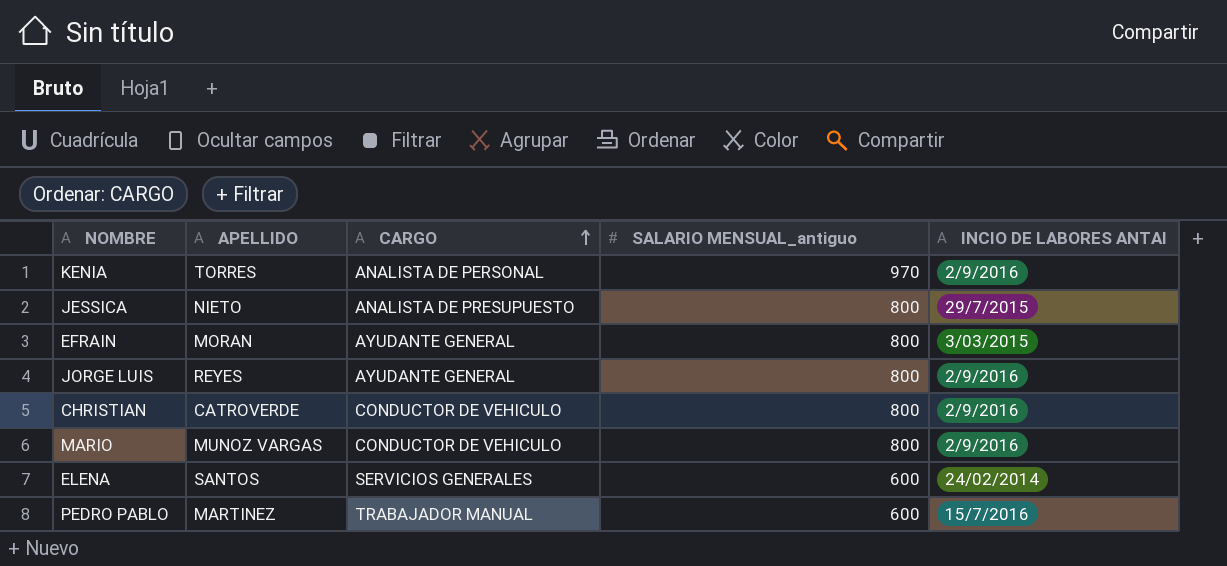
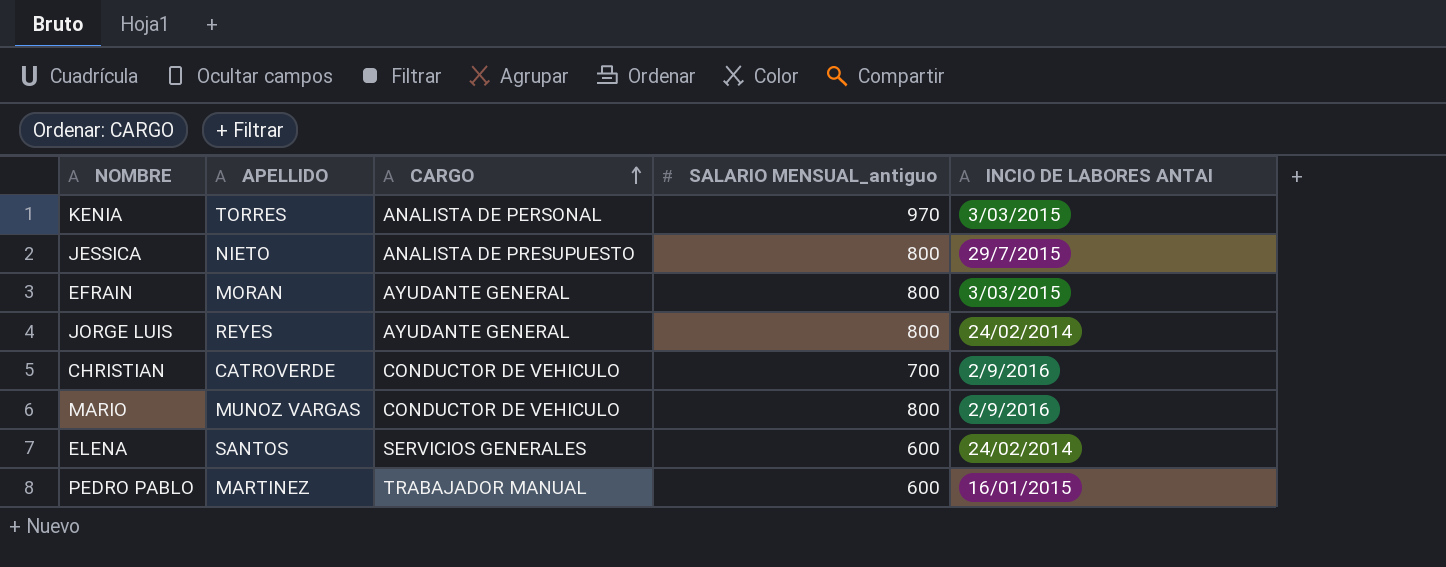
KENIA | INCIO DE LABORES ANTAI: 2/9/2016 -> 3/03/2015
JORGE LUIS | INCIO DE LABORES ANTAI: 2/9/2016 -> 24/02/2014
CHRISTIAN | SALARIO MENSUAL_antiguo: 800 -> 700
PEDRO PABLO | INCIO DE LABORES ANTAI: 15/7/2016 -> 16/01/2015

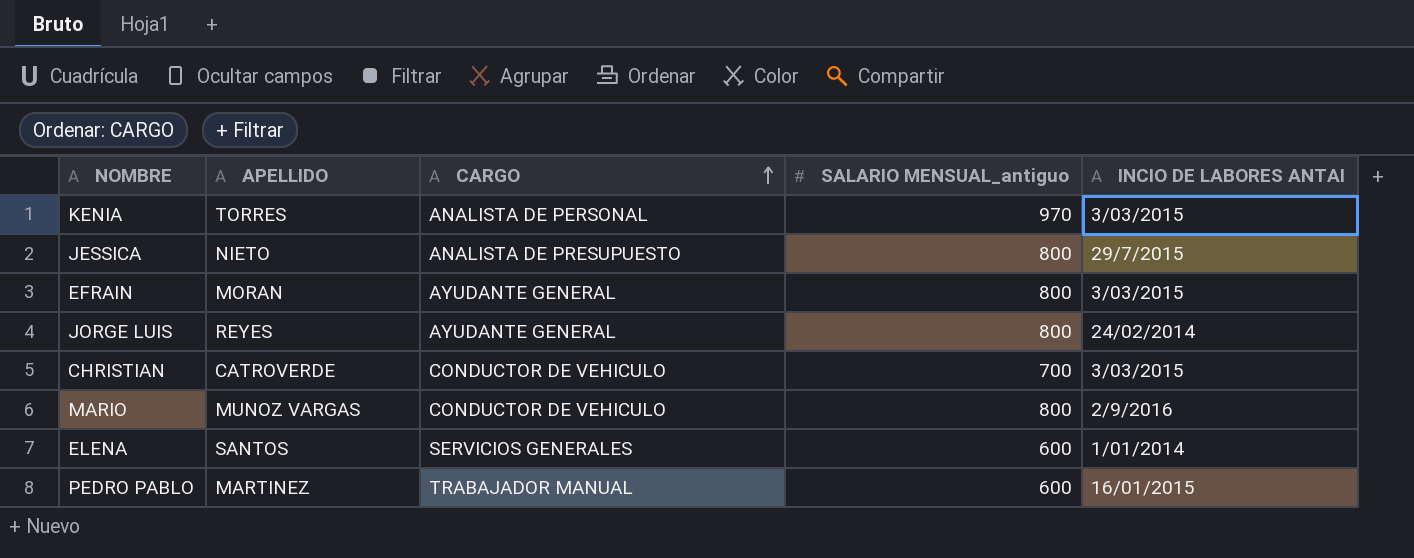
CHRISTIAN | INCIO DE LABORES ANTAI: 2/9/2016 -> 3/03/2015
ELENA | INCIO DE LABORES ANTAI: 24/02/2014 -> 1/01/2014

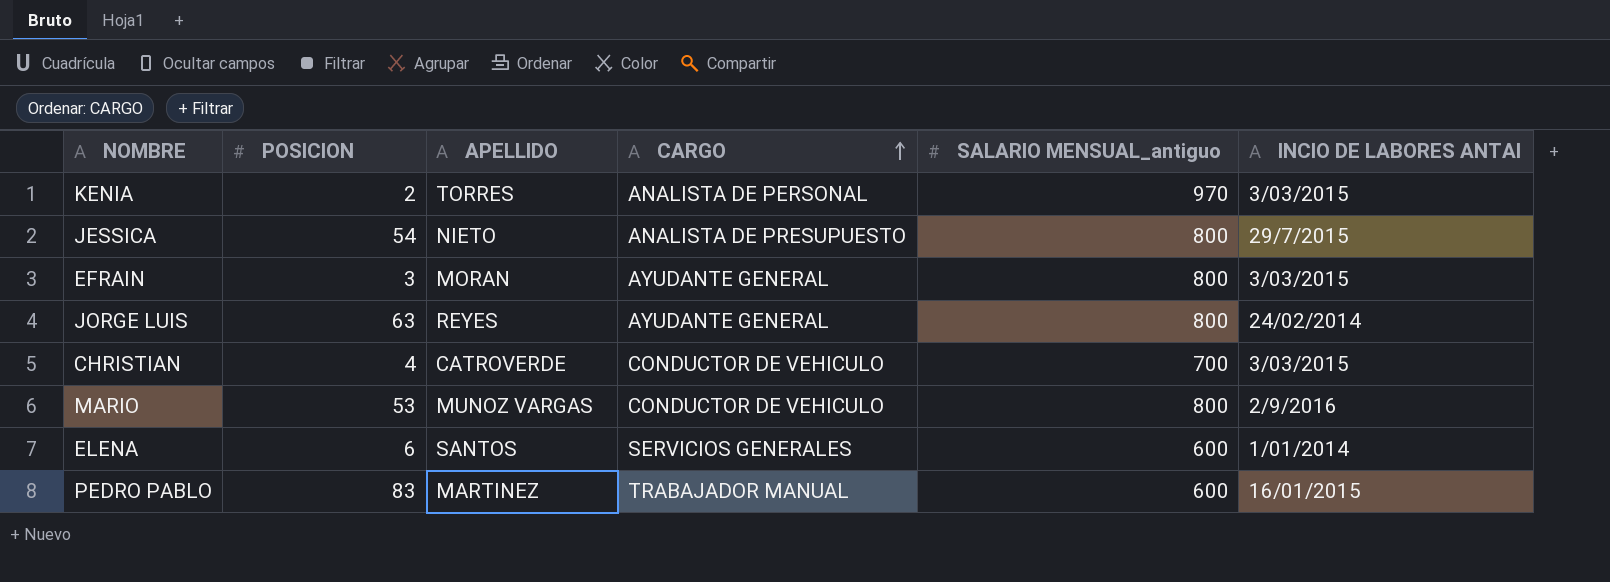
column POSICION | position: none -> 2

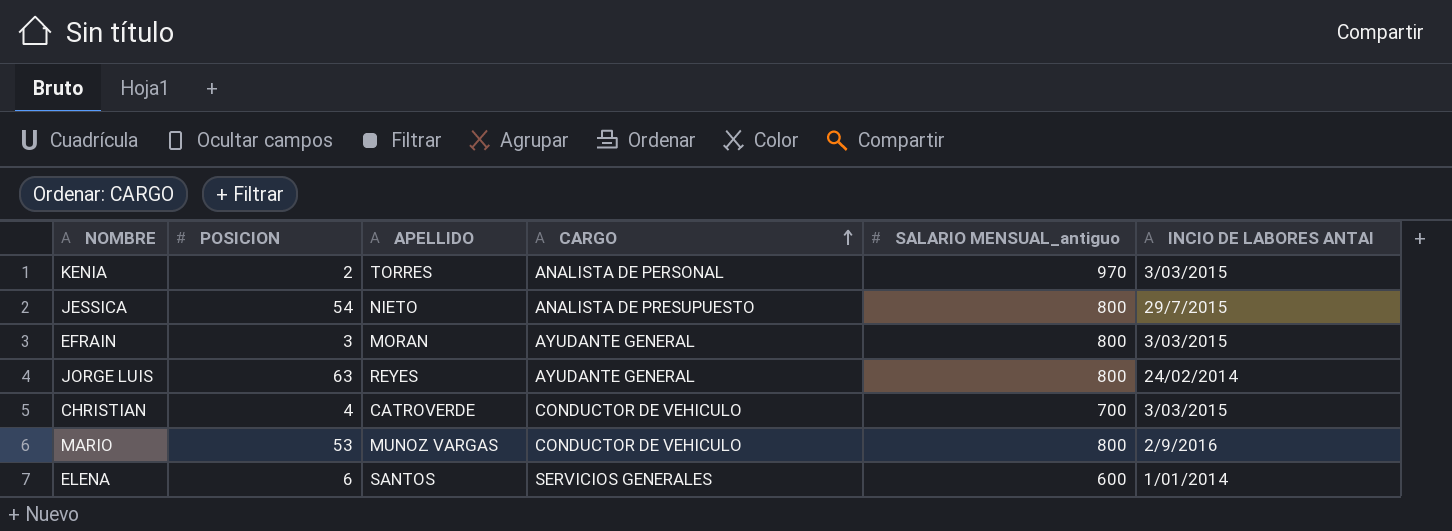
row PEDRO PABLO: 83 | MARTINEZ | TRABAJADOR MANUAL | 600 | 16/01/2015 -> none

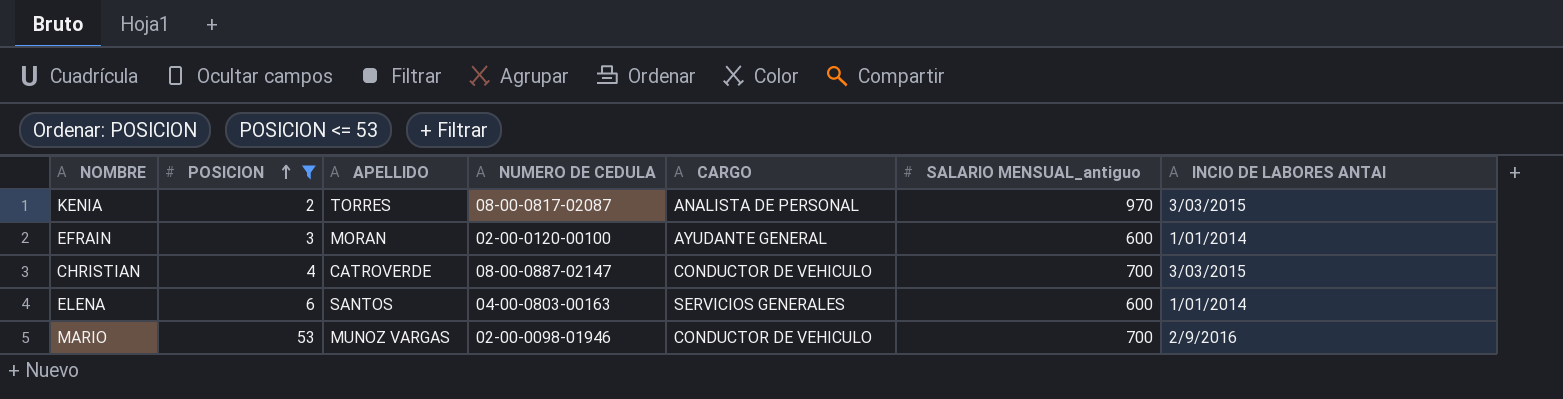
filter: none -> POSICION <= 53
row order: CARGO ascending -> POSICION ascending
column NUMERO DE CEDULA | position: none -> 4
EFRAIN | SALARIO MENSUAL_antiguo: 800 -> 600
EFRAIN | INCIO DE LABORES ANTAI: 3/03/2015 -> 1/01/2014
MARIO | SALARIO MENSUAL_antiguo: 800 -> 700

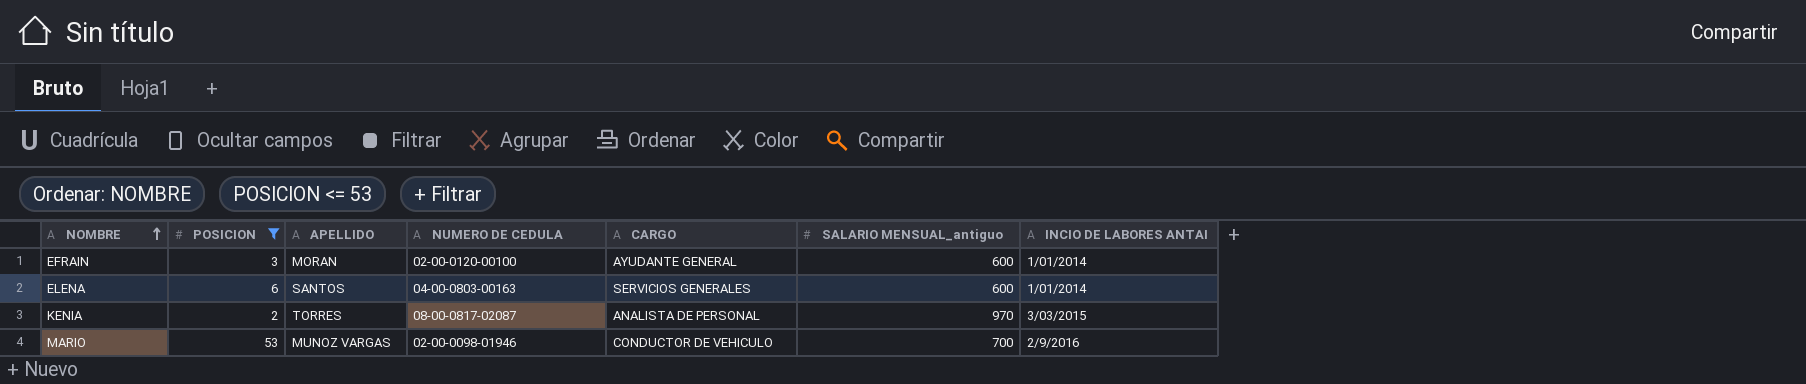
row order: POSICION ascending -> NOMBRE ascending
row CHRISTIAN: 4 | CATROVERDE | 08-00-0887-02147 | CONDUCTOR DE VEHICULO | 700 | 3/03/2015 -> none

